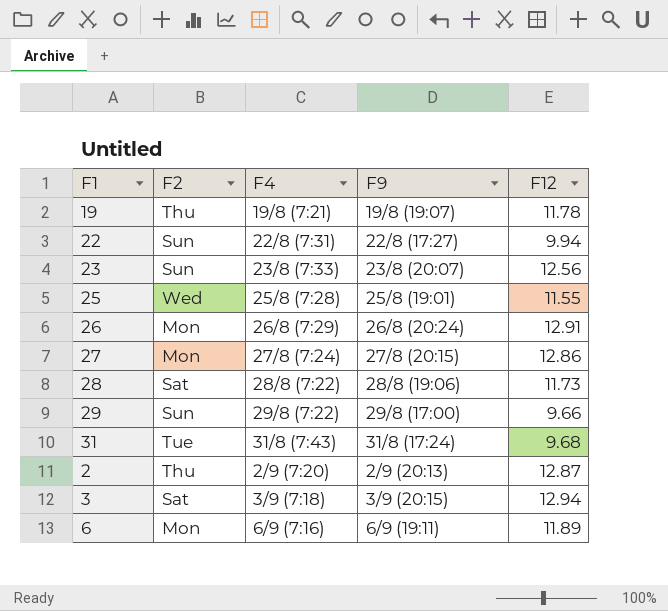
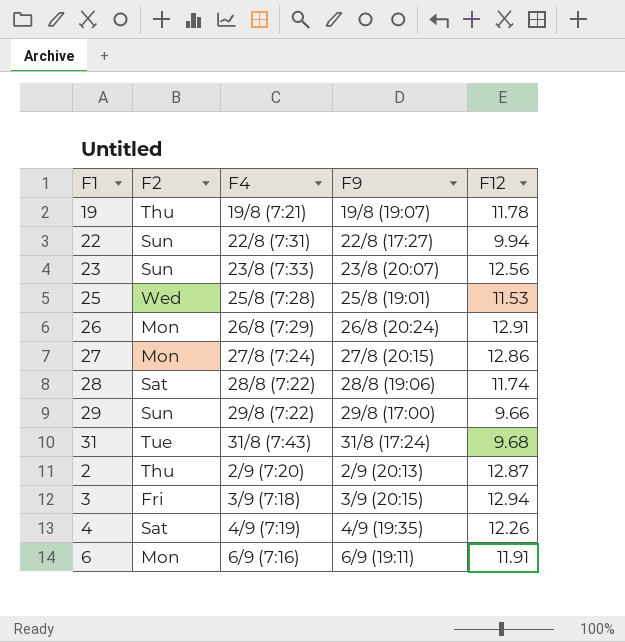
25 | F12: 11.55 -> 11.53
28 | F12: 11.73 -> 11.74
3 | F2: Sat -> Fri
row 4: none -> Sat | 4/9 (7:19) | 4/9 (19:35) | 12.26
6 | F12: 11.89 -> 11.91

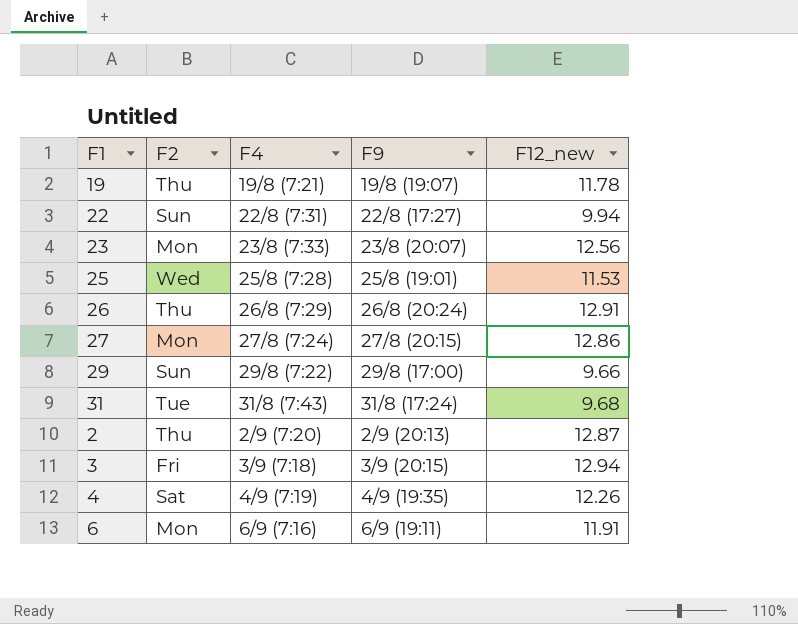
column name: F12 -> F12_new
row 28: Sat | 28/8 (7:22) | 28/8 (19:06) | 11.74 -> none
23 | F2: Sun -> Mon
26 | F2: Mon -> Thu

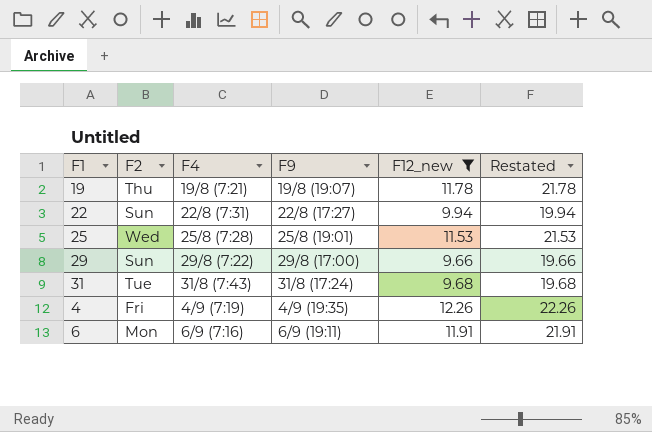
filter: none -> F12_new <= 12.26
column Restated | formula: none -> [F12_new] + 10
4 | F2: Sat -> Fri

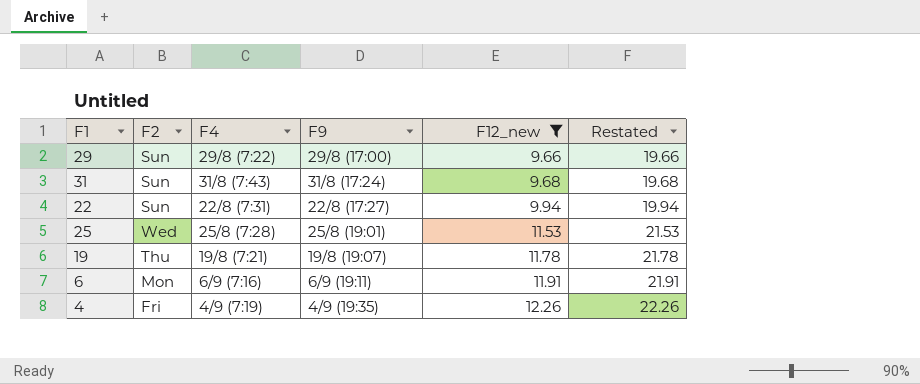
row order: none -> F12_new ascending
31 | F2: Tue -> Sun

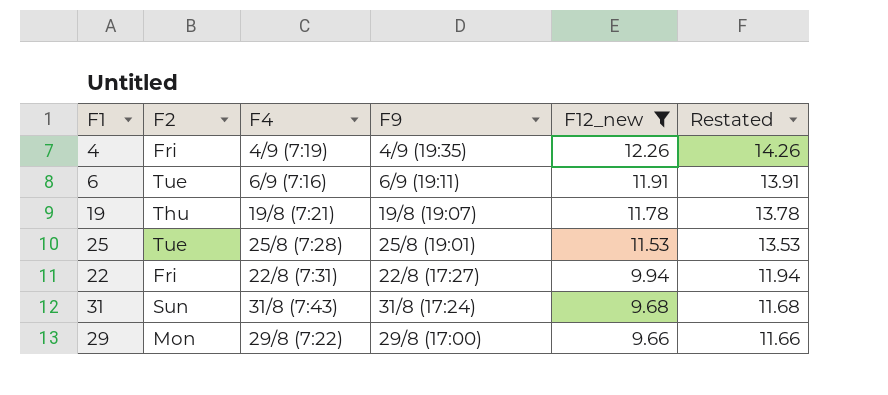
row order: F12_new ascending -> F12_new descending
column Restated | formula: [F12_new] + 10 -> [F12_new] + 2
6 | F2: Mon -> Tue
25 | F2: Wed -> Tue
22 | F2: Sun -> Fri
29 | F2: Sun -> Mon

